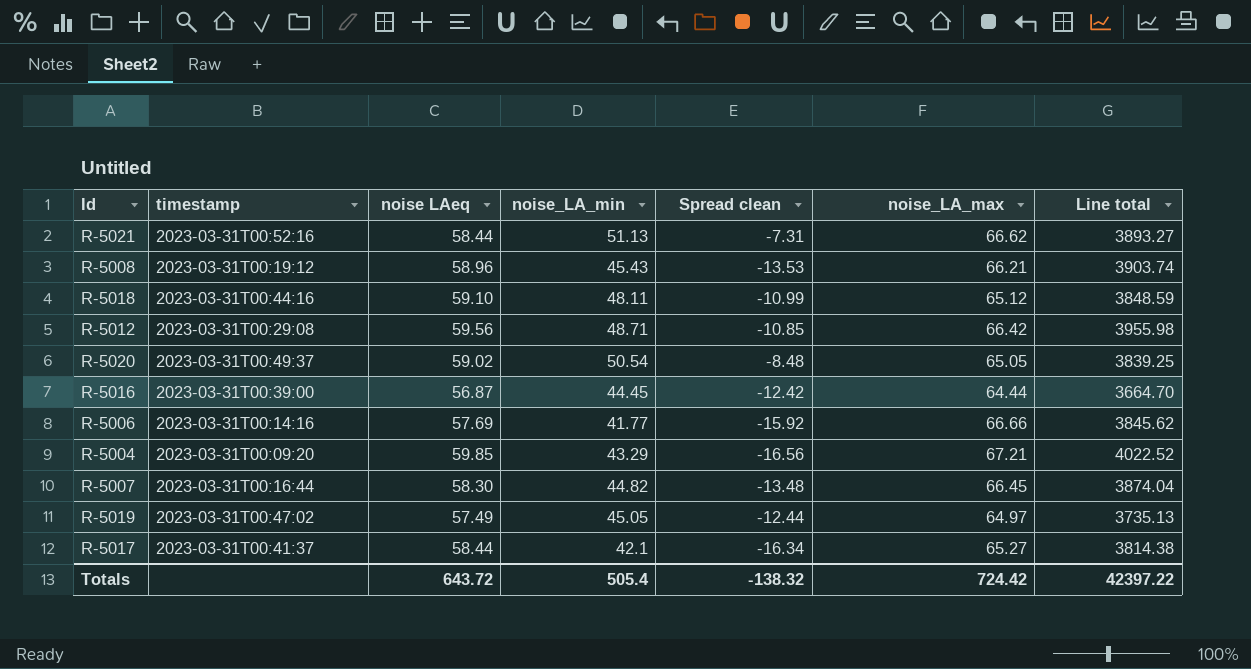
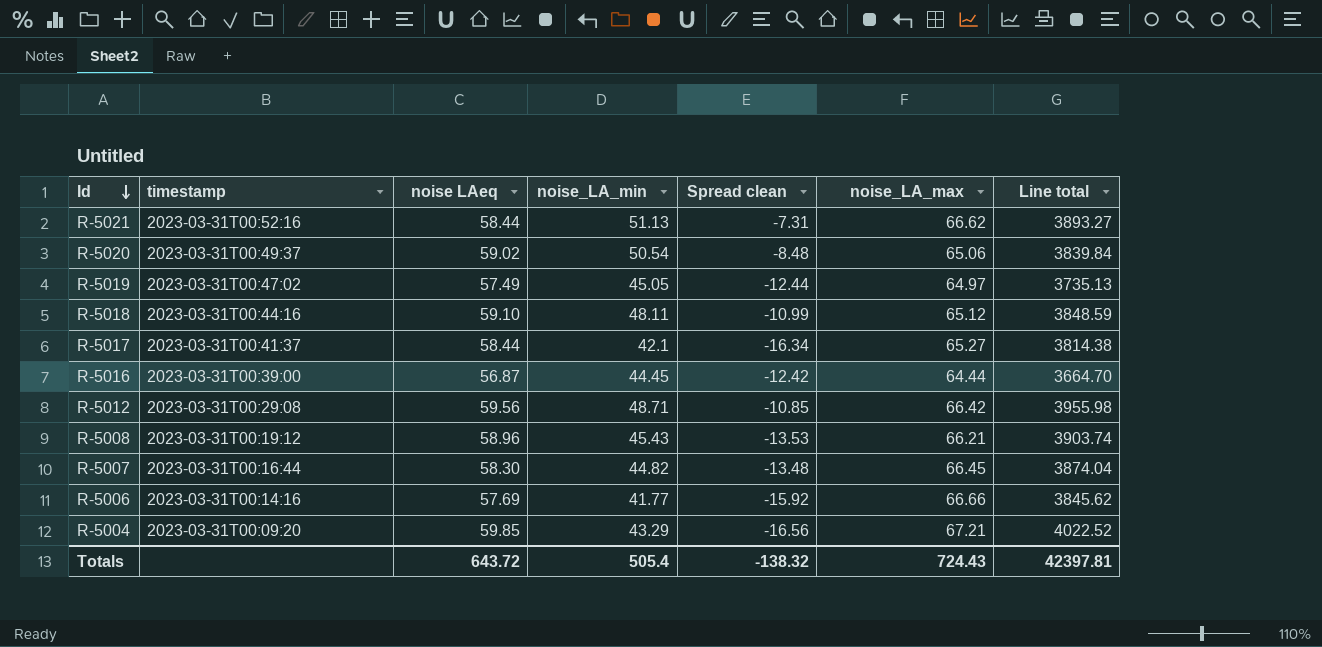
row order: none -> Id descending
R-5020 | noise_LA_max: 65.05 -> 65.06
R-5020 | Line total: 3839.25 -> 3839.84
Totals | noise_LA_max: 724.42 -> 724.43
Totals | Line total: 42397.22 -> 42397.81

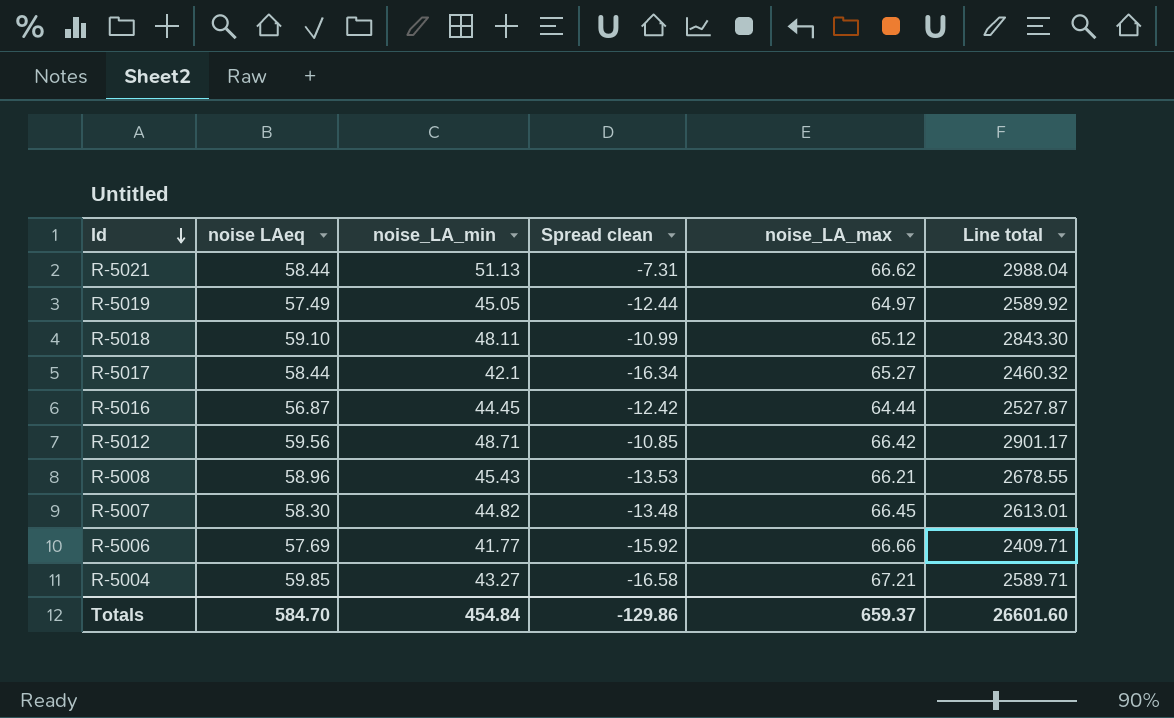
column timestamp | position: 2 -> none
column Line total | formula: [noise LAeq] * [noise_LA_max] -> [noise LAeq] * [noise_LA_min]
row R-5020: 2023-03-31T00:49:37 | 59.02 | 50.54 | -8.48 | 65.06 | 3839.84 -> none
R-5004 | noise_LA_min: 43.29 -> 43.27
R-5004 | Spread clean: -16.56 -> -16.58
Totals | noise LAeq: 643.72 -> 584.70
Totals | noise_LA_min: 505.4 -> 454.84
Totals | Spread clean: -138.32 -> -129.86
Totals | noise_LA_max: 724.43 -> 659.37
Totals | Line total: 42397.81 -> 26601.60

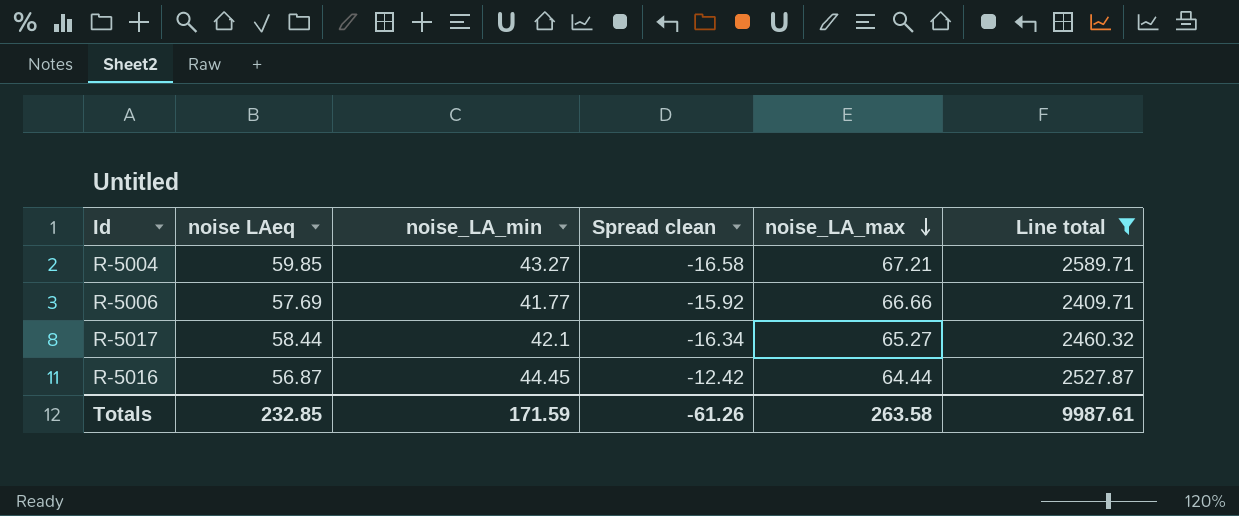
filter: none -> Line total <= 2589.71
row order: Id descending -> noise_LA_max descending
Totals | noise LAeq: 584.70 -> 232.85
Totals | noise_LA_min: 454.84 -> 171.59
Totals | Spread clean: -129.86 -> -61.26
Totals | noise_LA_max: 659.37 -> 263.58
Totals | Line total: 26601.60 -> 9987.61

